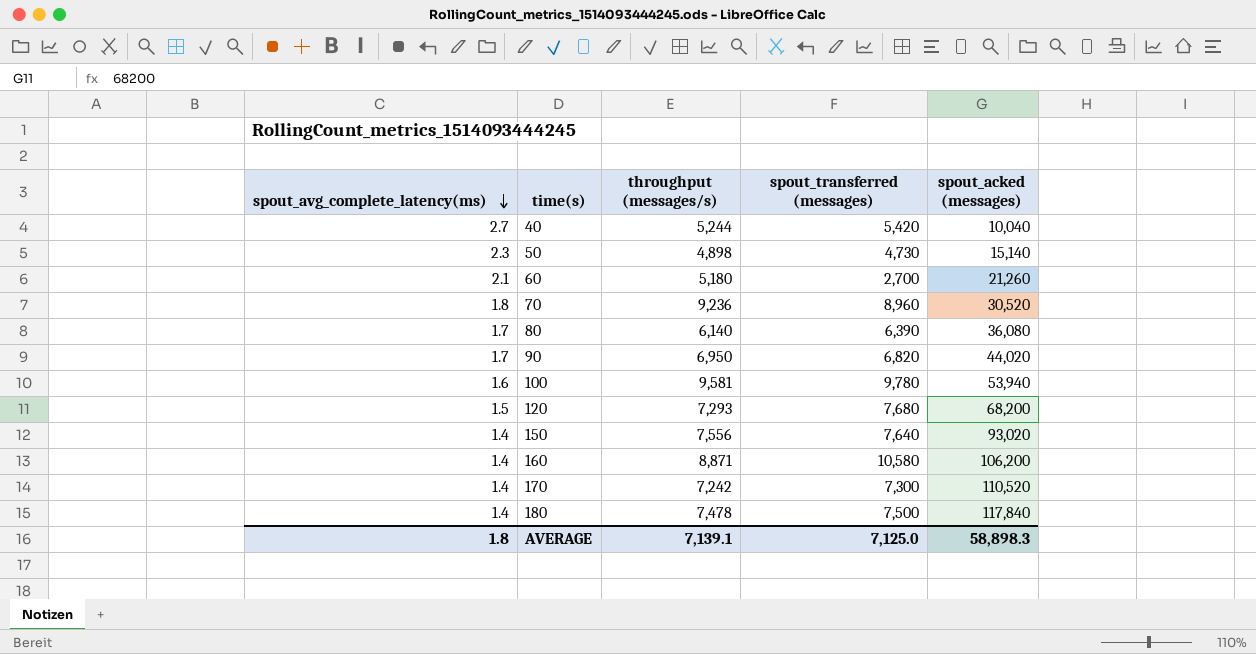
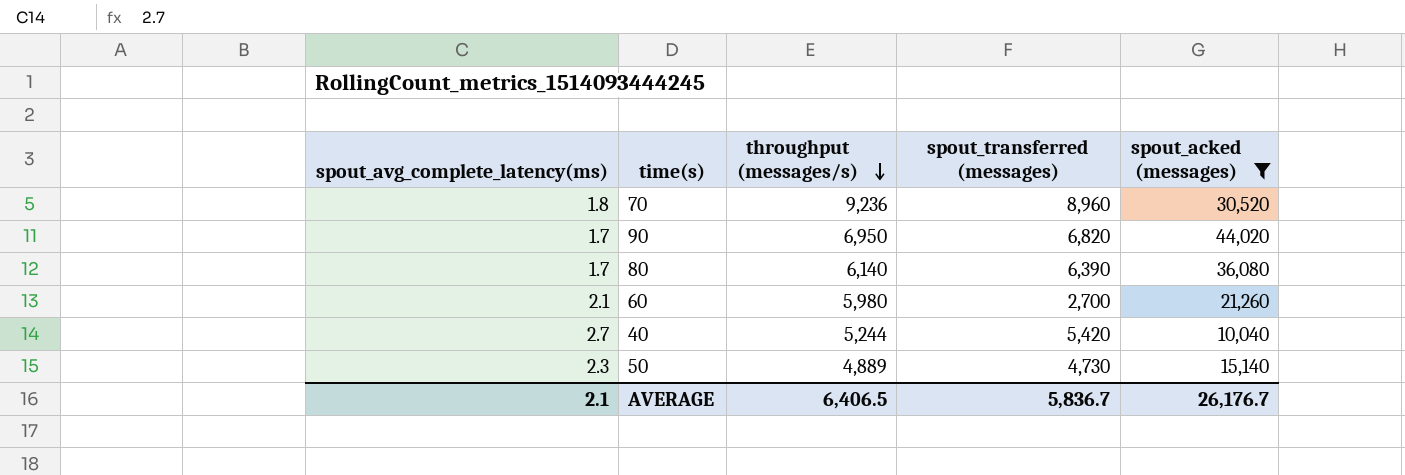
filter: none -> spout_acked (messages) <= 44,020
row order: spout_avg_complete_latency(ms) descending -> throughput (messages/s) descending
60 | throughput (messages/s): 5,180 -> 5,980
50 | throughput (messages/s): 4,898 -> 4,889
AVERAGE | spout_avg_complete_latency(ms): 1.8 -> 2.1
AVERAGE | throughput (messages/s): 7,139.1 -> 6,406.5
AVERAGE | spout_transferred (messages): 7,125.0 -> 5,836.7
AVERAGE | spout_acked (messages): 58,898.3 -> 26,176.7

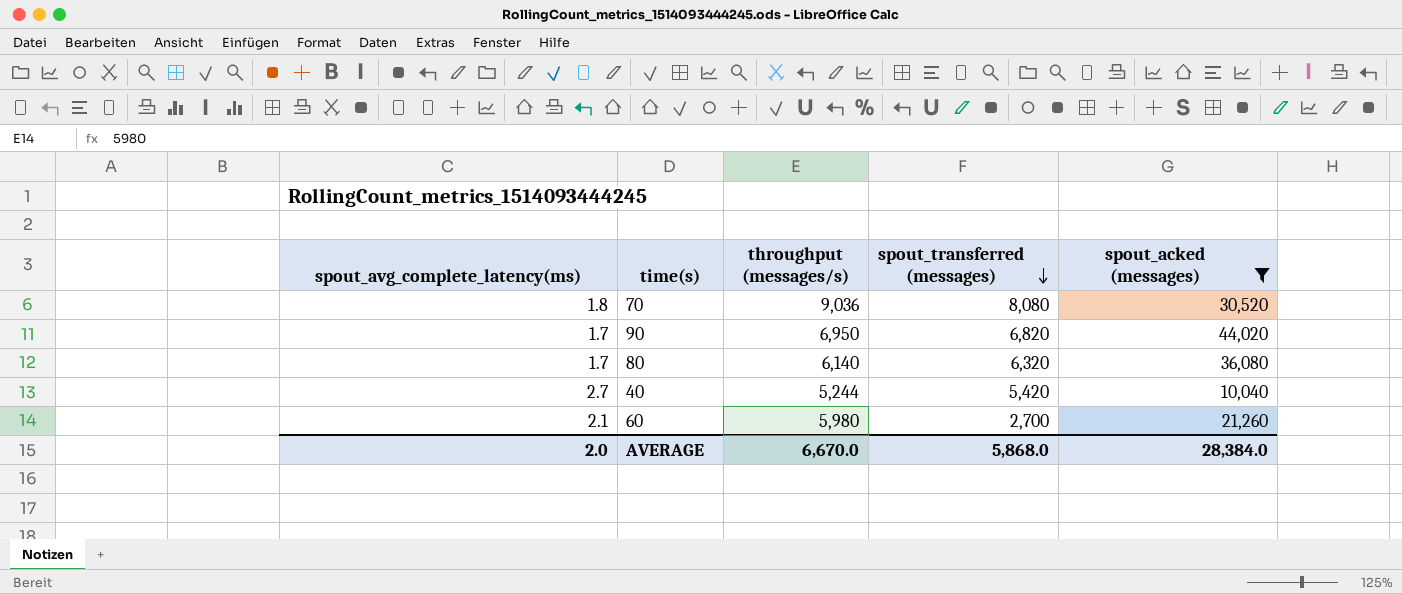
row order: throughput (messages/s) descending -> spout_transferred (messages) descending
row 50: 2.3 | 4,889 | 4,730 | 15,140 -> none
70 | throughput (messages/s): 9,236 -> 9,036
70 | spout_transferred (messages): 8,960 -> 8,080
80 | spout_transferred (messages): 6,390 -> 6,320
AVERAGE | spout_avg_complete_latency(ms): 2.1 -> 2.0
AVERAGE | throughput (messages/s): 6,406.5 -> 6,670.0
AVERAGE | spout_transferred (messages): 5,836.7 -> 5,868.0
AVERAGE | spout_acked (messages): 26,176.7 -> 28,384.0

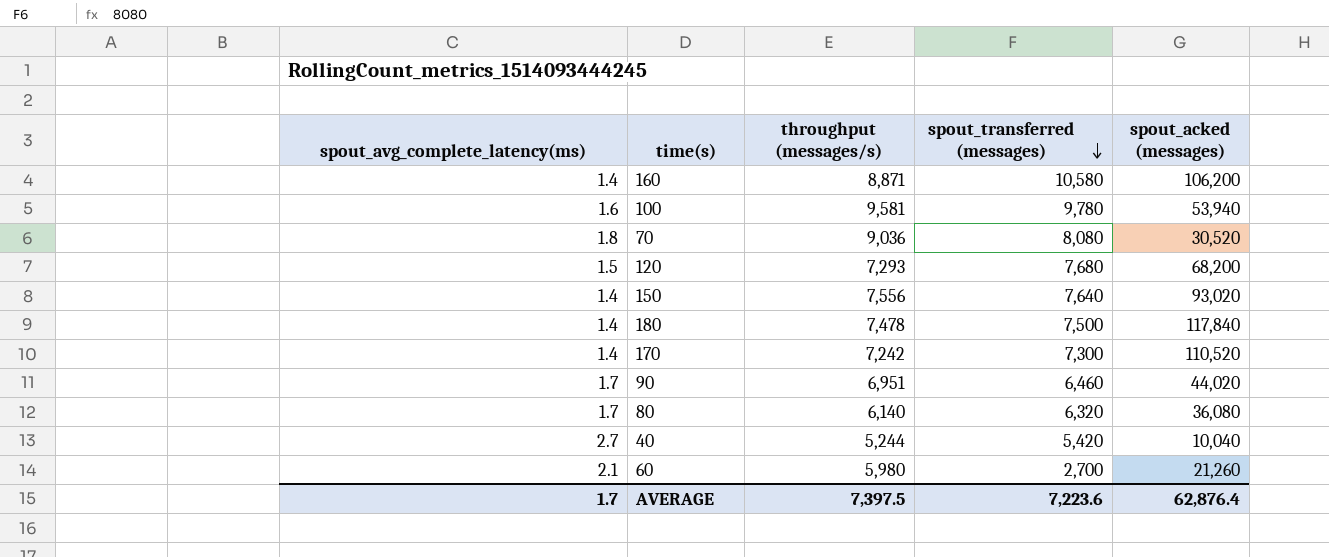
filter: spout_acked (messages) <= 44,020 -> none
90 | throughput (messages/s): 6,950 -> 6,951
90 | spout_transferred (messages): 6,820 -> 6,460
AVERAGE | spout_avg_complete_latency(ms): 2.0 -> 1.7
AVERAGE | throughput (messages/s): 6,670.0 -> 7,397.5
AVERAGE | spout_transferred (messages): 5,868.0 -> 7,223.6
AVERAGE | spout_acked (messages): 28,384.0 -> 62,876.4

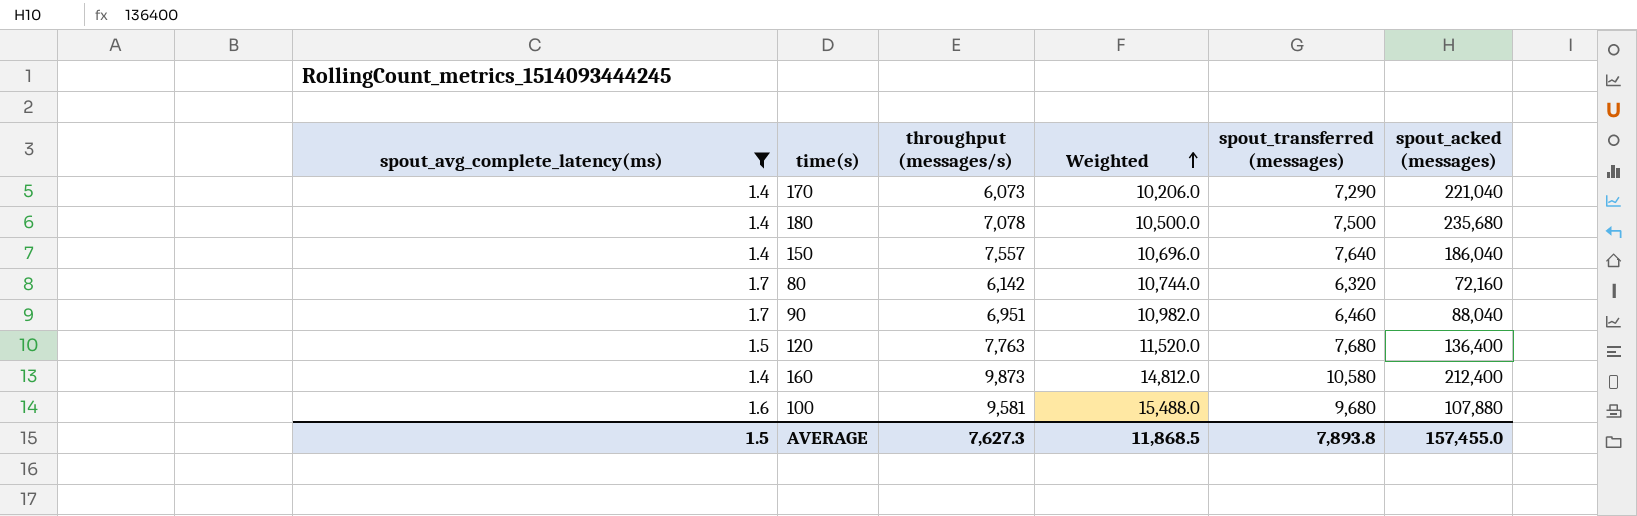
filter: none -> spout_avg_complete_latency(ms) <= 1.7
row order: spout_transferred (messages) descending -> Weighted ascending
column Weighted | formula: none -> [spout_avg_complete_latency(ms)] * [spout_transferred (messages)]
170 | throughput (messages/s): 7,242 -> 6,073
170 | spout_transferred (messages): 7,300 -> 7,290
170 | spout_acked (messages): 110,520 -> 221,040
180 | throughput (messages/s): 7,478 -> 7,078
180 | spout_acked (messages): 117,840 -> 235,680
150 | throughput (messages/s): 7,556 -> 7,557
150 | spout_acked (messages): 93,020 -> 186,040
80 | throughput (messages/s): 6,140 -> 6,142
80 | spout_acked (messages): 36,080 -> 72,160
90 | spout_acked (messages): 44,020 -> 88,040
120 | throughput (messages/s): 7,293 -> 7,763
120 | spout_acked (messages): 68,200 -> 136,400
160 | throughput (messages/s): 8,871 -> 9,873
160 | spout_acked (messages): 106,200 -> 212,400
100 | spout_transferred (messages): 9,780 -> 9,680
100 | spout_acked (messages): 53,940 -> 107,880
AVERAGE | spout_avg_complete_latency(ms): 1.7 -> 1.5
AVERAGE | throughput (messages/s): 7,397.5 -> 7,627.3
AVERAGE | spout_transferred (messages): 7,223.6 -> 7,893.8
AVERAGE | spout_acked (messages): 62,876.4 -> 157,455.0

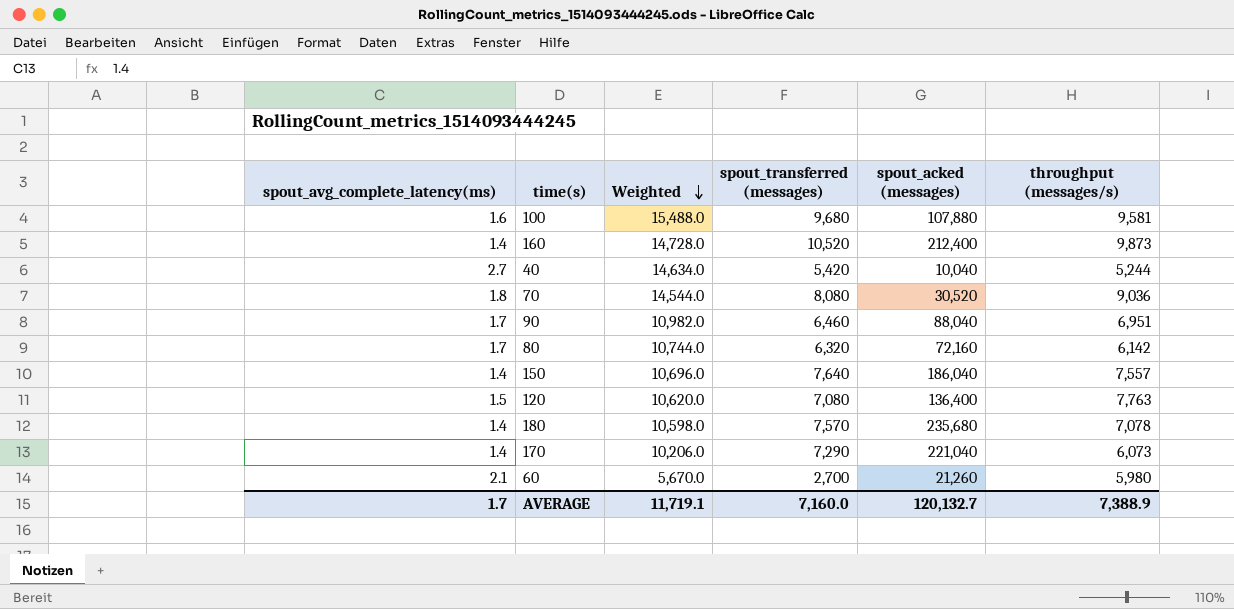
filter: spout_avg_complete_latency(ms) <= 1.7 -> none
row order: Weighted ascending -> Weighted descending
column throughput (messages/s) | position: 3 -> 6
160 | Weighted: 14,812.0 -> 14,728.0
160 | spout_transferred (messages): 10,580 -> 10,520
120 | Weighted: 11,520.0 -> 10,620.0
120 | spout_transferred (messages): 7,680 -> 7,080
180 | Weighted: 10,500.0 -> 10,598.0
180 | spout_transferred (messages): 7,500 -> 7,570
AVERAGE | spout_avg_complete_latency(ms): 1.5 -> 1.7
AVERAGE | Weighted: 11,868.5 -> 11,719.1
AVERAGE | spout_transferred (messages): 7,893.8 -> 7,160.0
AVERAGE | spout_acked (messages): 157,455.0 -> 120,132.7
AVERAGE | throughput (messages/s): 7,627.3 -> 7,388.9

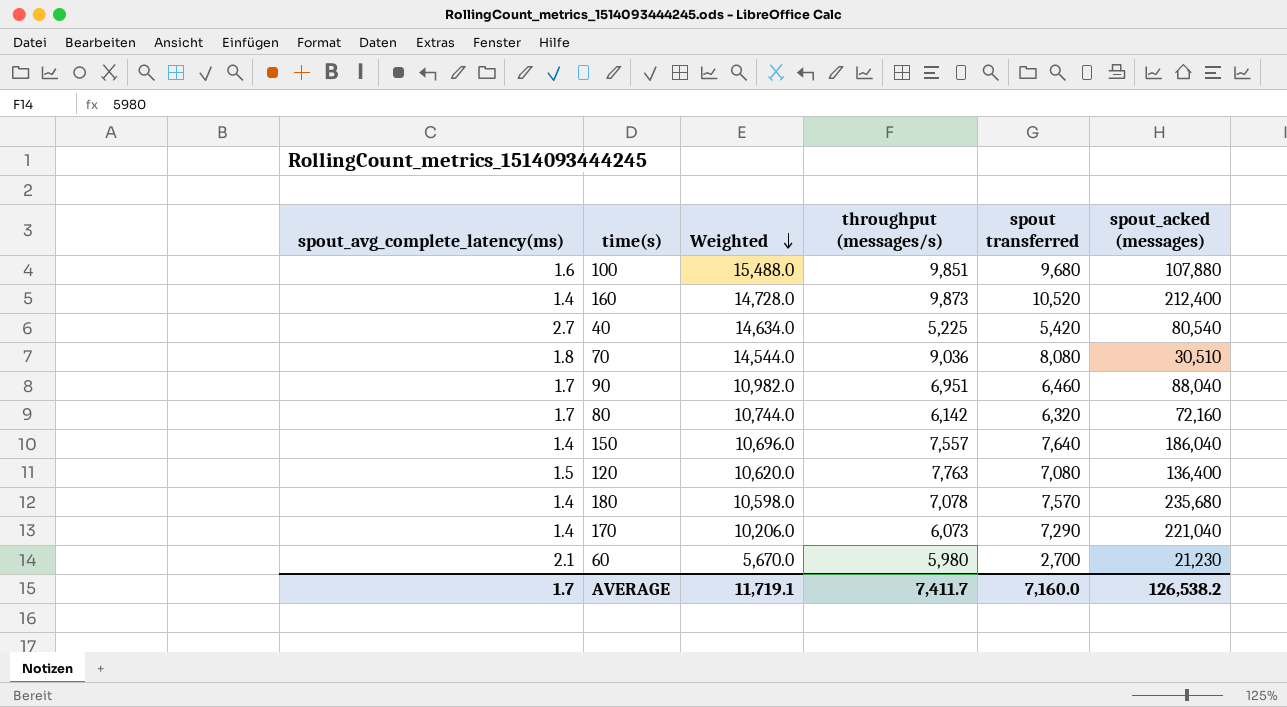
column throughput (messages/s) | position: 6 -> 4
column name: spout_transferred (messages) -> spout transferred
100 | throughput (messages/s): 9,581 -> 9,851
40 | throughput (messages/s): 5,244 -> 5,225
40 | spout_acked (messages): 10,040 -> 80,540
70 | spout_acked (messages): 30,520 -> 30,510
60 | spout_acked (messages): 21,260 -> 21,230
AVERAGE | throughput (messages/s): 7,388.9 -> 7,411.7
AVERAGE | spout_acked (messages): 120,132.7 -> 126,538.2

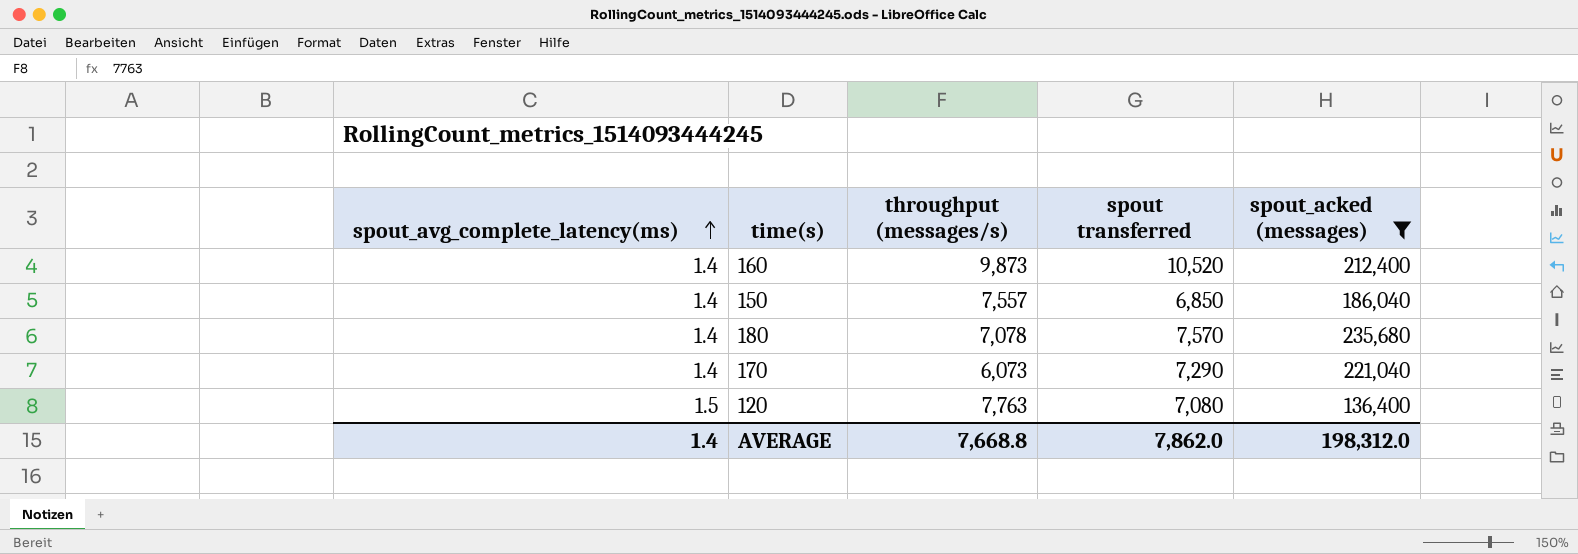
filter: none -> spout_acked (messages) >= 136,400
row order: Weighted descending -> spout_avg_complete_latency(ms) ascending
column Weighted | formula: [spout_avg_complete_latency(ms)] * [spout transferred] -> none
150 | spout transferred: 7,640 -> 6,850
AVERAGE | spout_avg_complete_latency(ms): 1.7 -> 1.4
AVERAGE | throughput (messages/s): 7,411.7 -> 7,668.8
AVERAGE | spout transferred: 7,160.0 -> 7,862.0
AVERAGE | spout_acked (messages): 126,538.2 -> 198,312.0

